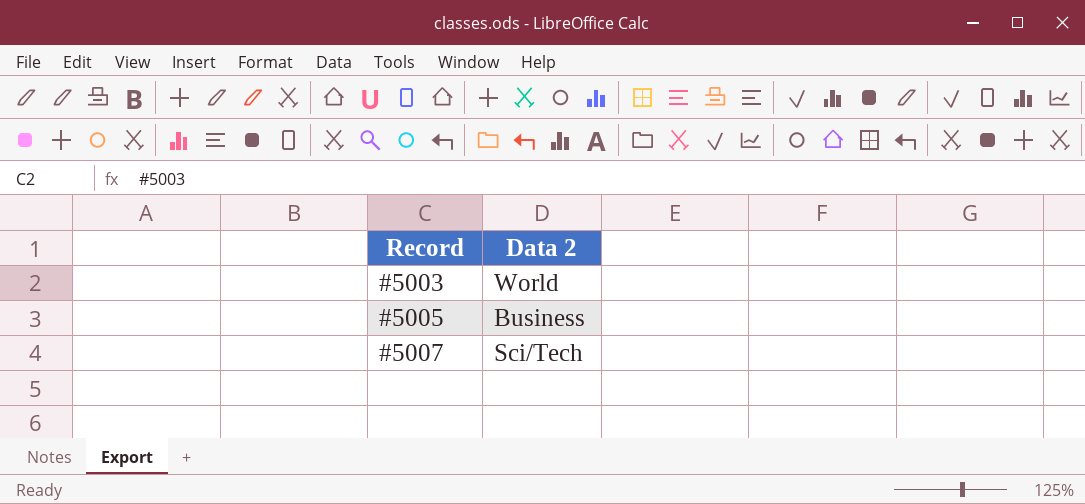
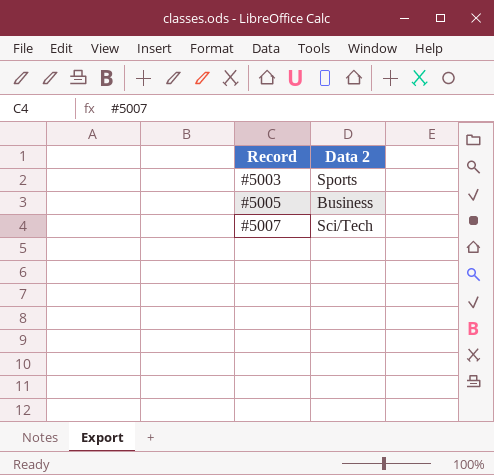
#5003 | Data 2: World -> Sports

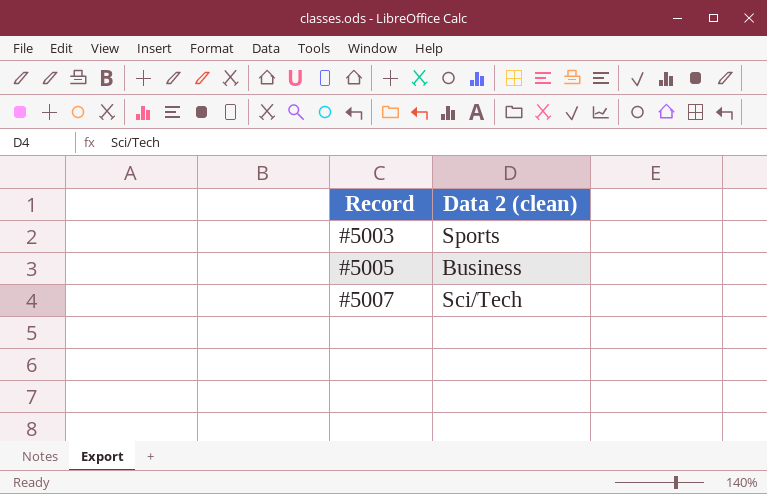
column name: Data 2 -> Data 2 (clean)

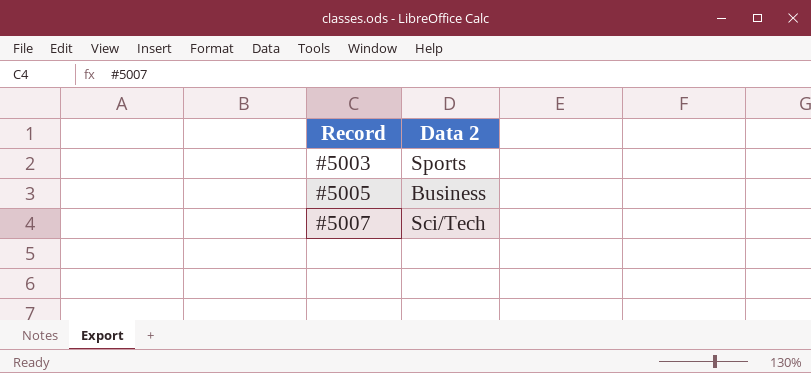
column name: Data 2 (clean) -> Data 2

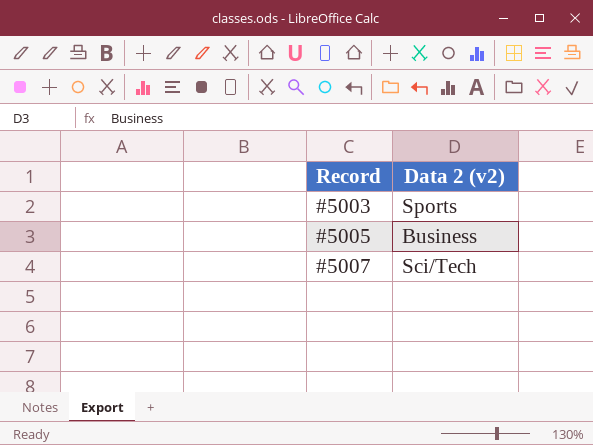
column name: Data 2 -> Data 2 (v2)

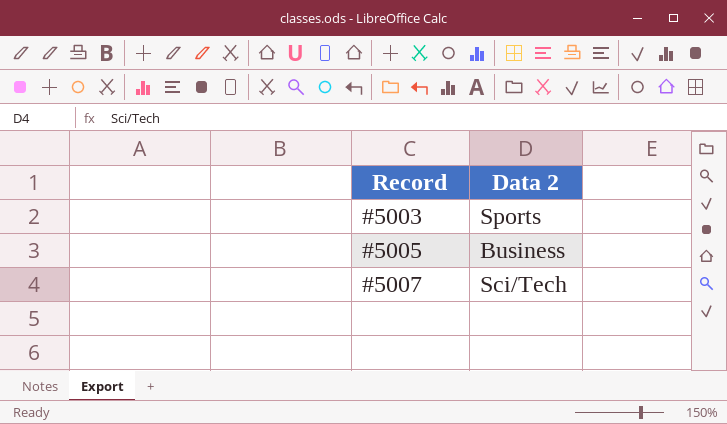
column name: Data 2 (v2) -> Data 2

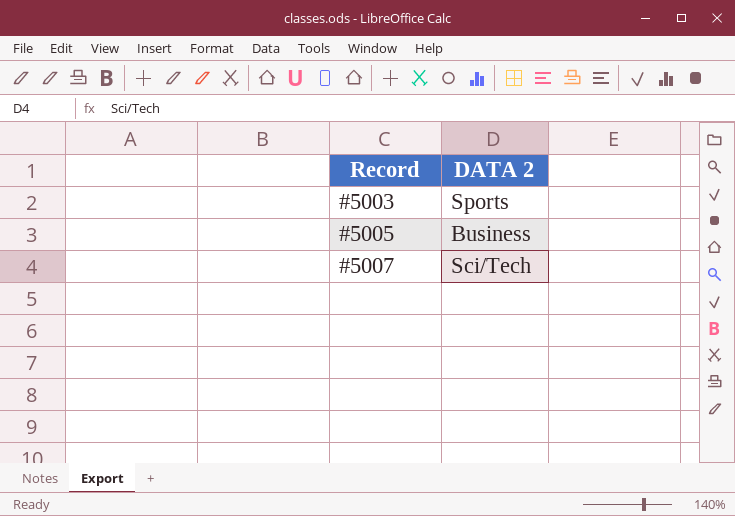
column name: Data 2 -> DATA 2

